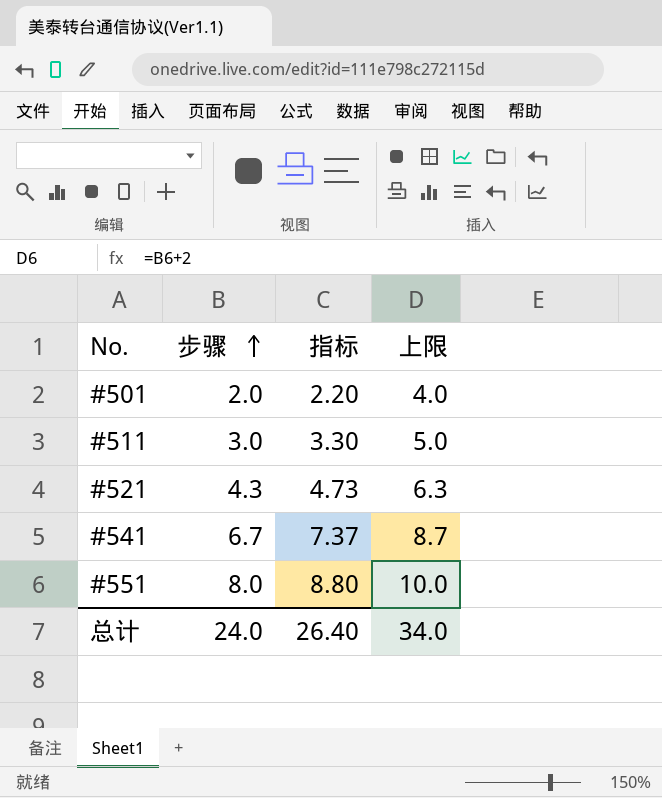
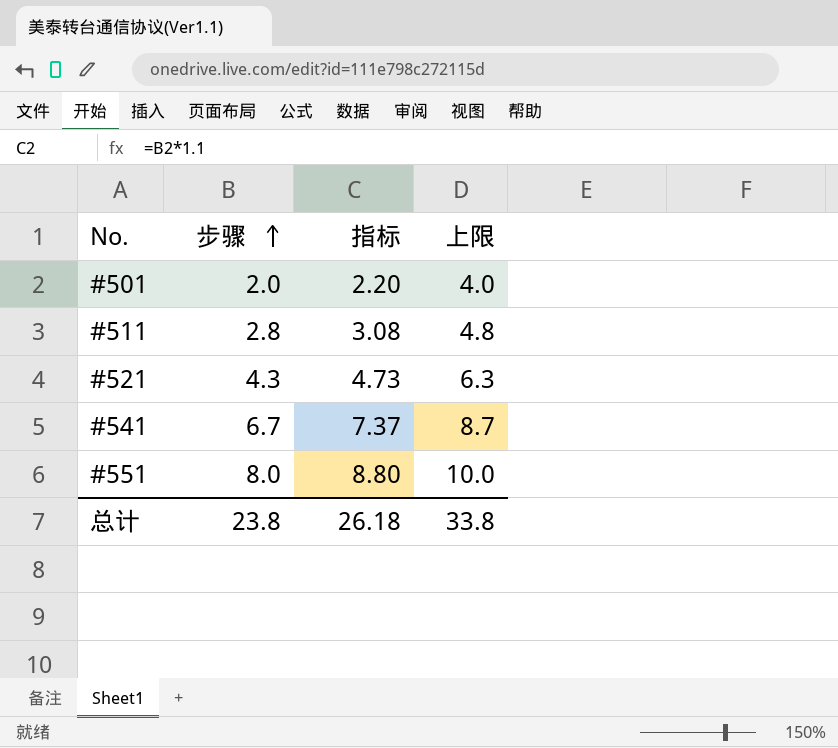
#511 | 步骤: 3.0 -> 2.8
#511 | 指标: 3.30 -> 3.08
#511 | 上限: 5.0 -> 4.8
总计 | 步骤: 24.0 -> 23.8
总计 | 指标: 26.40 -> 26.18
总计 | 上限: 34.0 -> 33.8

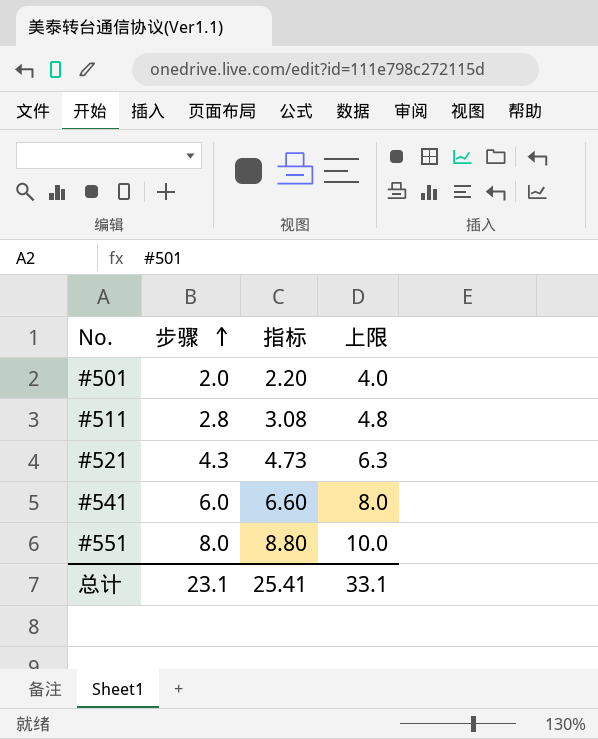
#541 | 步骤: 6.7 -> 6.0
#541 | 指标: 7.37 -> 6.60
#541 | 上限: 8.7 -> 8.0
总计 | 步骤: 23.8 -> 23.1
总计 | 指标: 26.18 -> 25.41
总计 | 上限: 33.8 -> 33.1

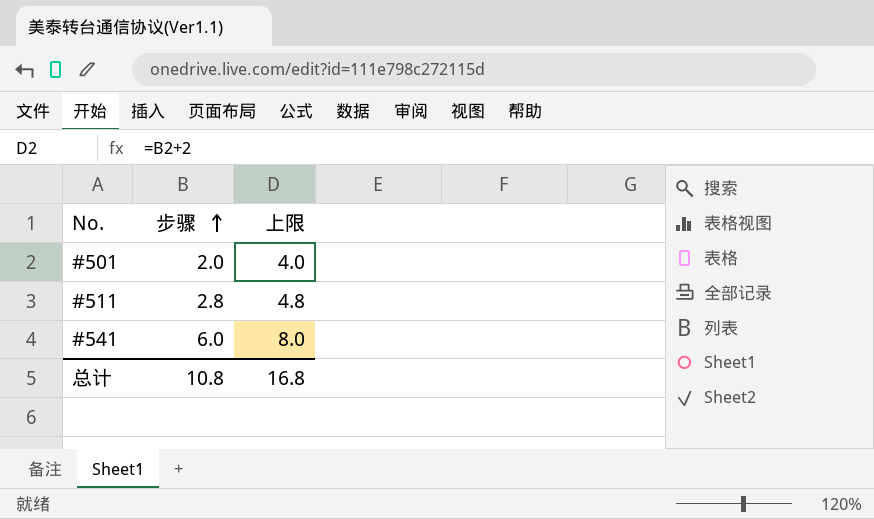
column 指标 | formula: [步骤] * 1.1 -> none
row #521: 4.3 | 4.73 | 6.3 -> none
row #551: 8.0 | 8.80 | 10.0 -> none
总计 | 步骤: 23.1 -> 10.8
总计 | 上限: 33.1 -> 16.8

